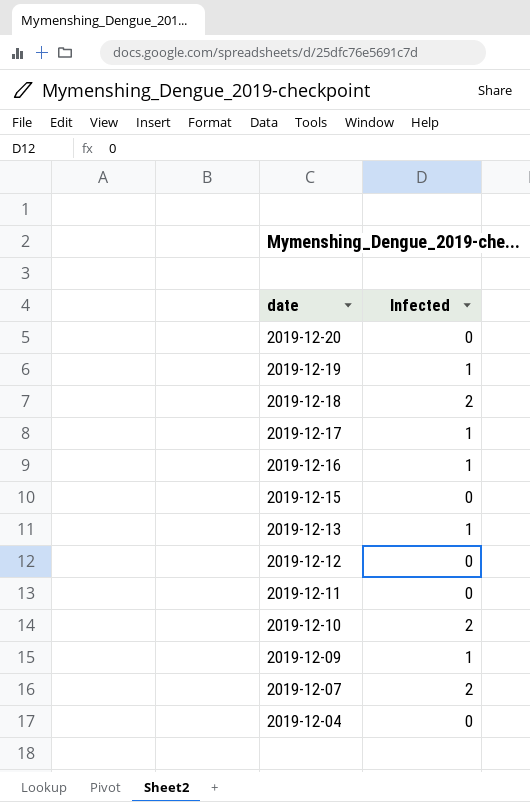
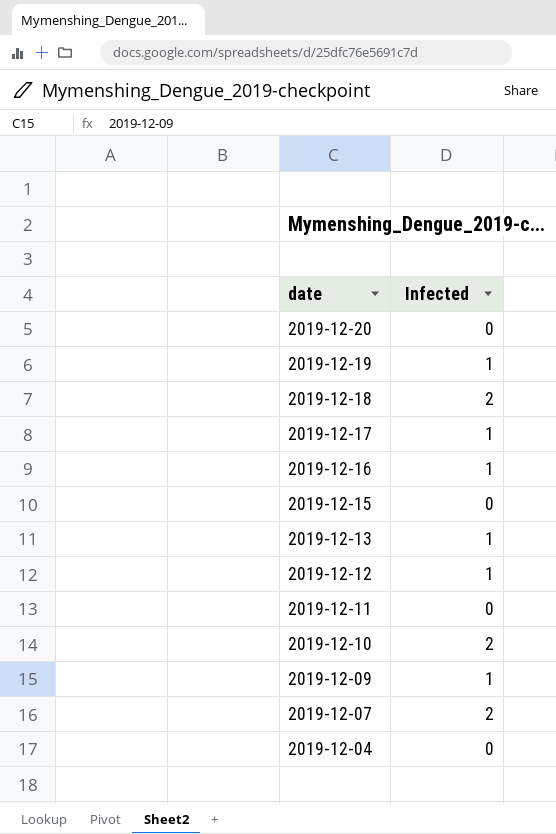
2019-12-12 | Infected: 0 -> 1

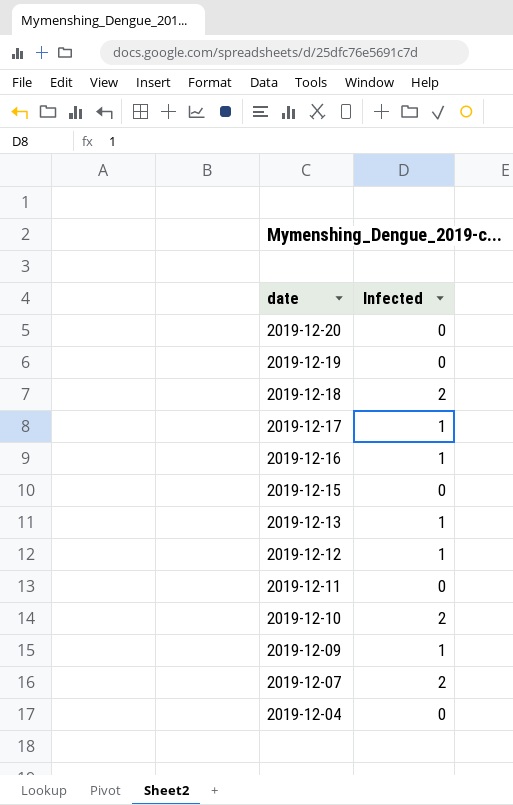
2019-12-19 | Infected: 1 -> 0

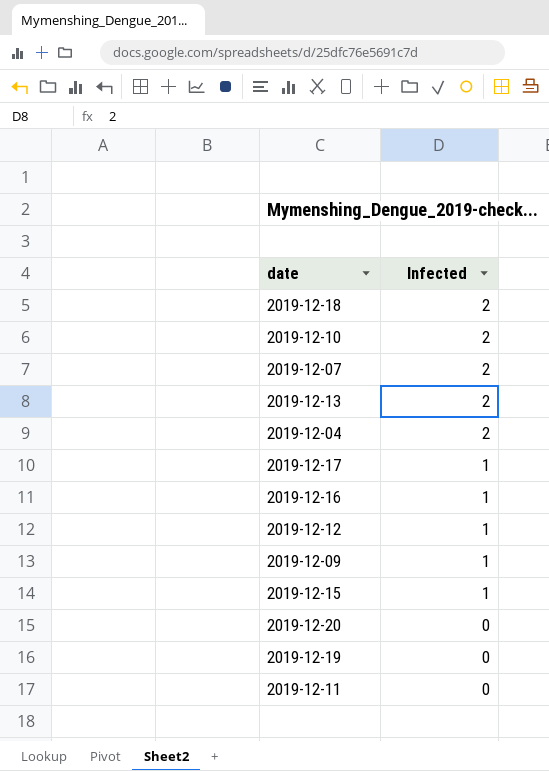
row order: date descending -> Infected descending
2019-12-13 | Infected: 1 -> 2
2019-12-04 | Infected: 0 -> 2
2019-12-15 | Infected: 0 -> 1

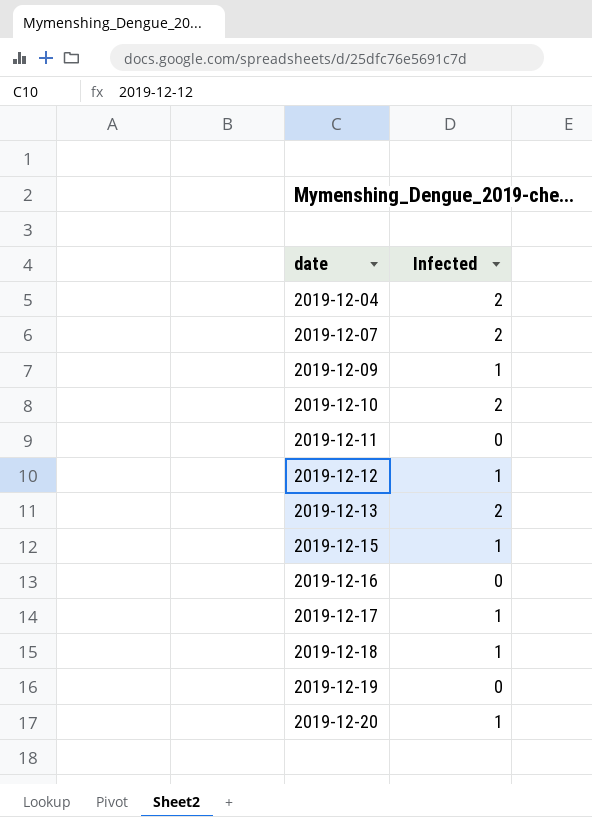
row order: Infected descending -> date ascending
2019-12-16 | Infected: 1 -> 0
2019-12-18 | Infected: 2 -> 1
2019-12-20 | Infected: 0 -> 1

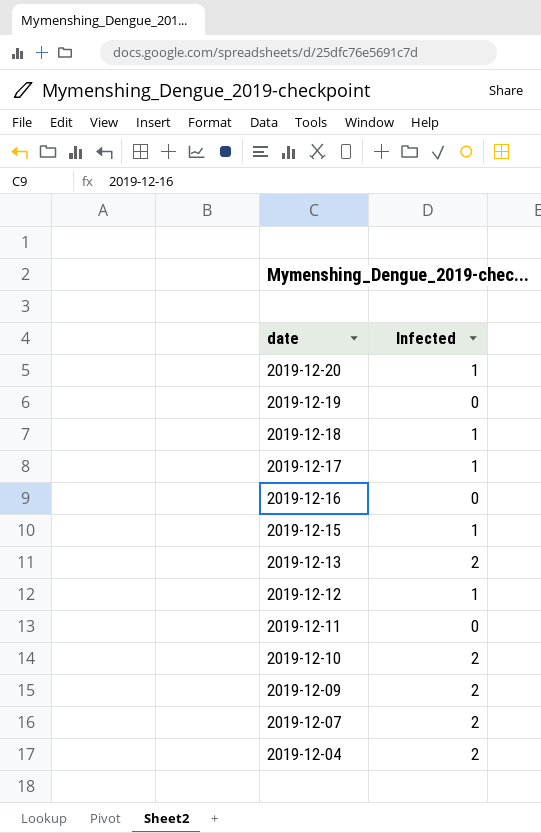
row order: date ascending -> date descending
2019-12-09 | Infected: 1 -> 2

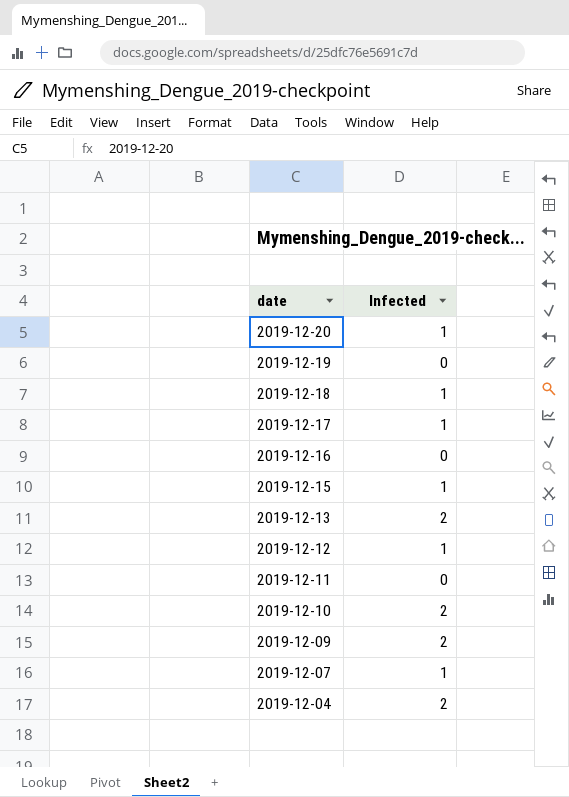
2019-12-07 | Infected: 2 -> 1

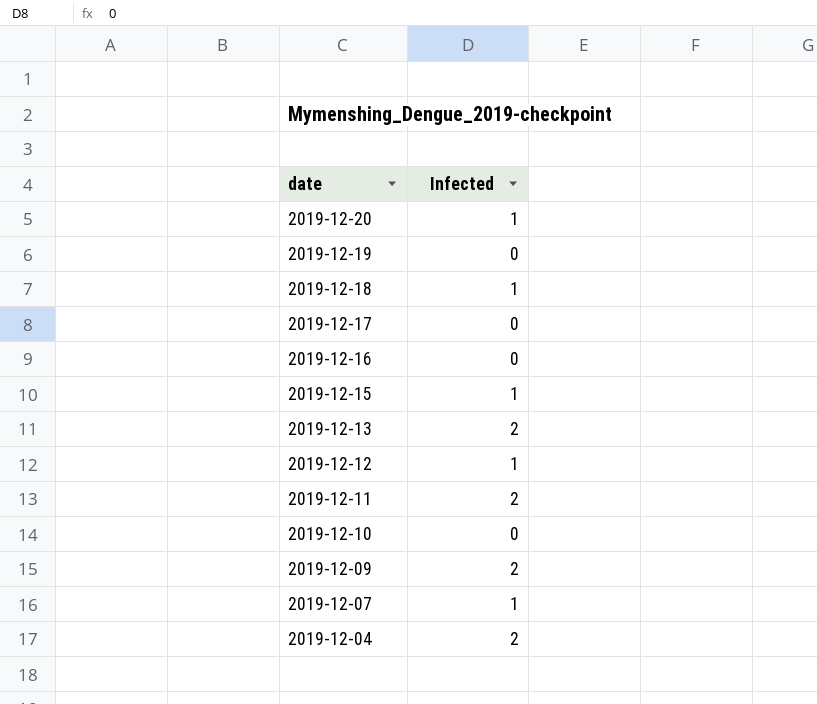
2019-12-17 | Infected: 1 -> 0
2019-12-11 | Infected: 0 -> 2
2019-12-10 | Infected: 2 -> 0

